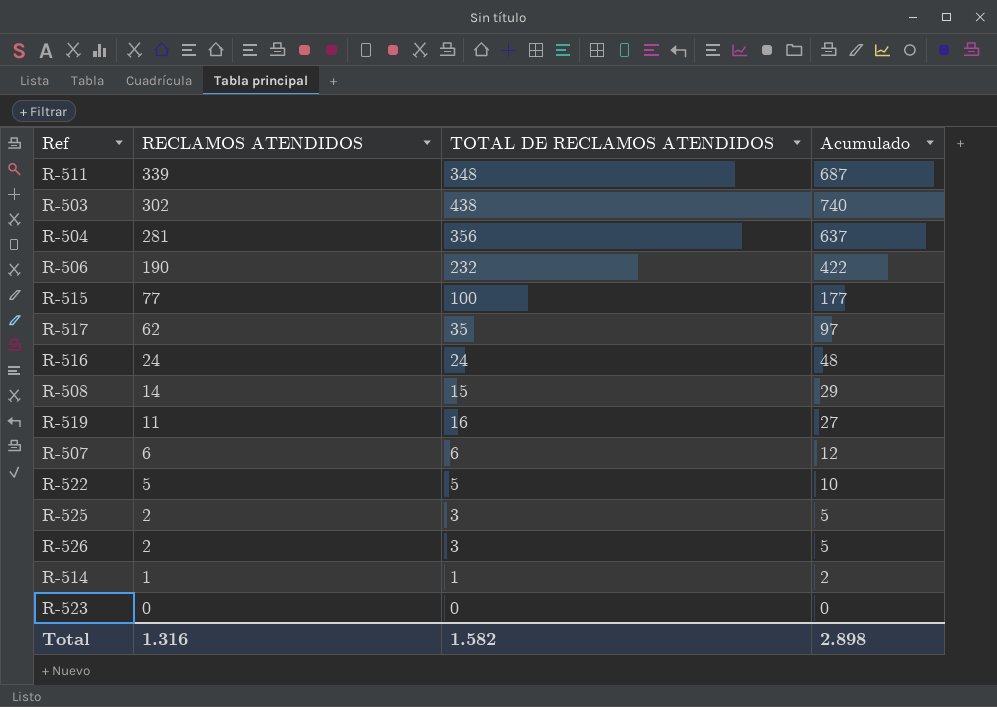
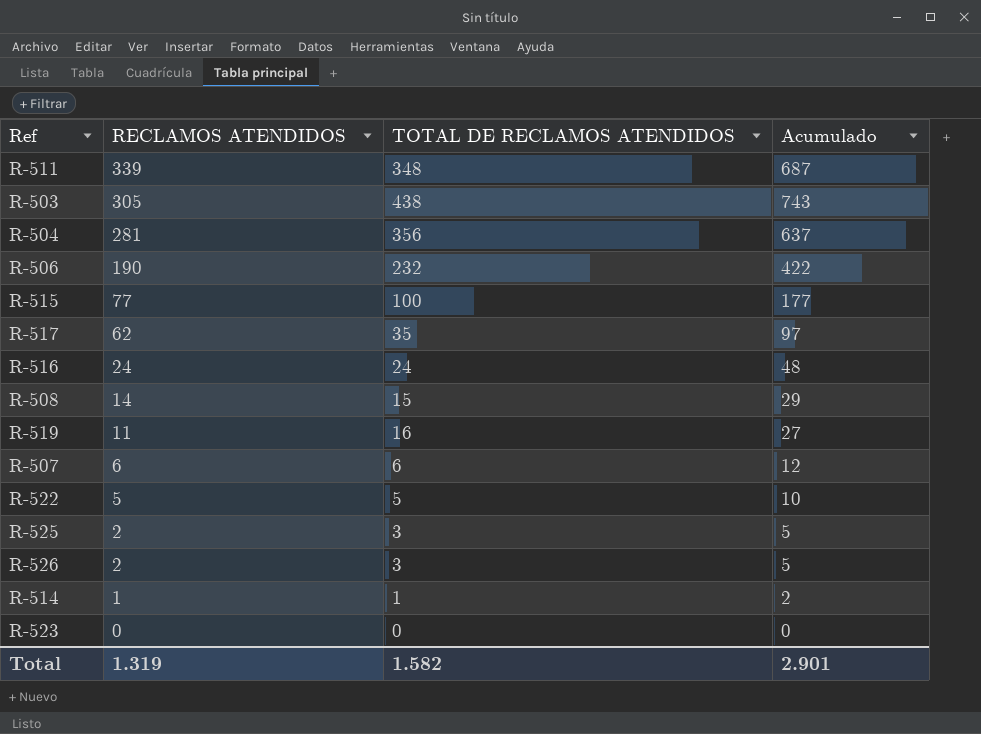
R-503 | RECLAMOS ATENDIDOS: 302 -> 305
R-503 | Acumulado: 740 -> 743
Total | RECLAMOS ATENDIDOS: 1.316 -> 1.319
Total | Acumulado: 2.898 -> 2.901

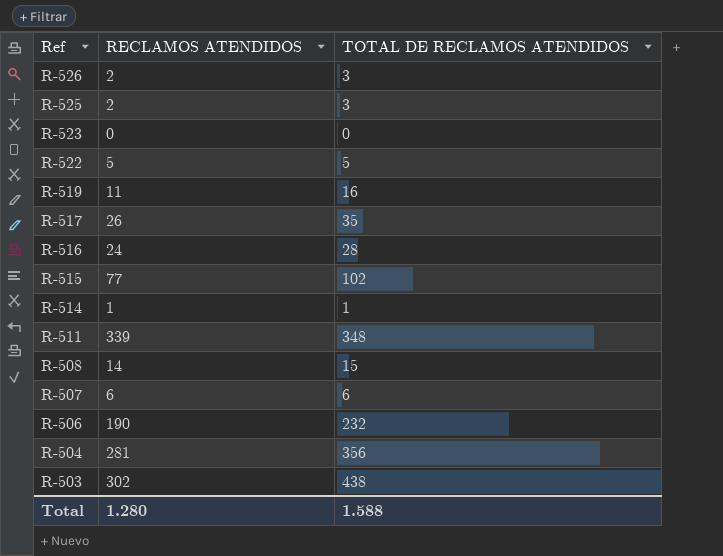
row order: RECLAMOS ATENDIDOS descending -> Ref descending
column Acumulado | formula: [RECLAMOS ATENDIDOS] + [TOTAL DE RECLAMOS ATENDIDOS] -> none
R-517 | RECLAMOS ATENDIDOS: 62 -> 26
R-516 | TOTAL DE RECLAMOS ATENDIDOS: 24 -> 28
R-515 | TOTAL DE RECLAMOS ATENDIDOS: 100 -> 102
R-503 | RECLAMOS ATENDIDOS: 305 -> 302
Total | RECLAMOS ATENDIDOS: 1.319 -> 1.280
Total | TOTAL DE RECLAMOS ATENDIDOS: 1.582 -> 1.588

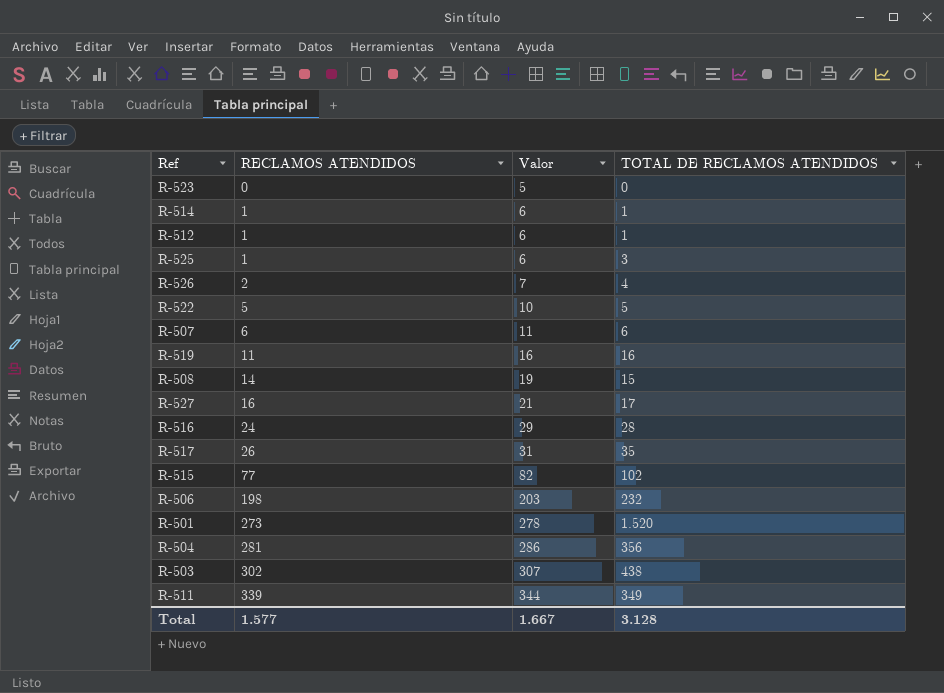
row order: Ref descending -> RECLAMOS ATENDIDOS ascending
column Valor | formula: none -> [RECLAMOS ATENDIDOS] + 5
row R-512: none -> 1 | 6 | 1
R-525 | RECLAMOS ATENDIDOS: 2 -> 1
R-526 | TOTAL DE RECLAMOS ATENDIDOS: 3 -> 4
row R-527: none -> 16 | 21 | 17
R-506 | RECLAMOS ATENDIDOS: 190 -> 198
row R-501: none -> 273 | 278 | 1.520
R-511 | TOTAL DE RECLAMOS ATENDIDOS: 348 -> 349
Total | RECLAMOS ATENDIDOS: 1.280 -> 1.577
Total | TOTAL DE RECLAMOS ATENDIDOS: 1.588 -> 3.128

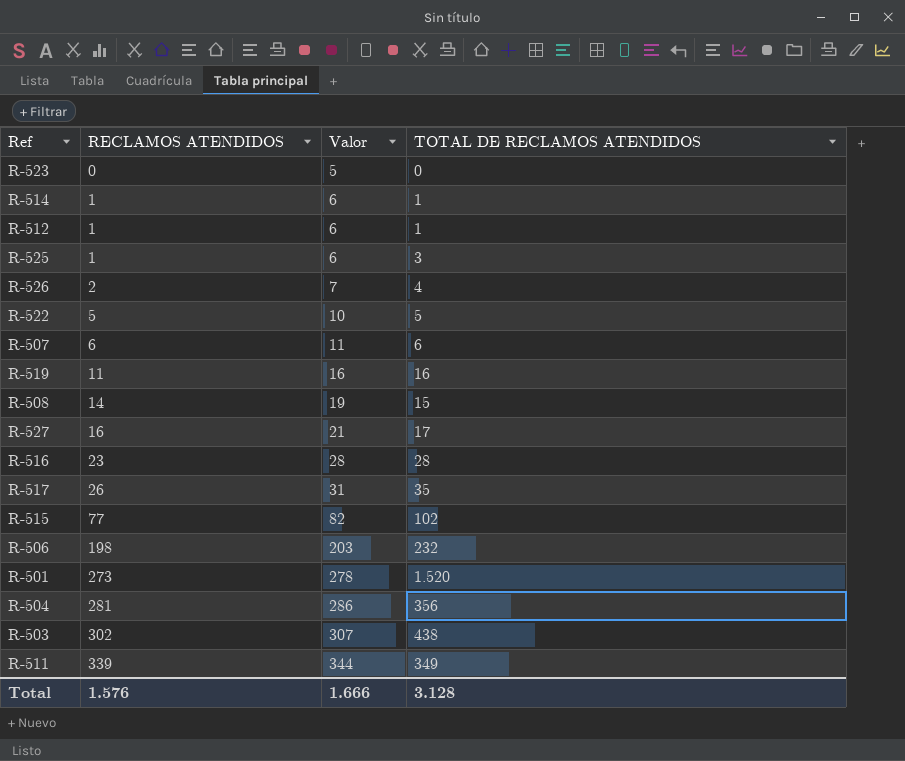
R-516 | RECLAMOS ATENDIDOS: 24 -> 23
R-516 | Valor: 29 -> 28
Total | RECLAMOS ATENDIDOS: 1.577 -> 1.576
Total | Valor: 1.667 -> 1.666

